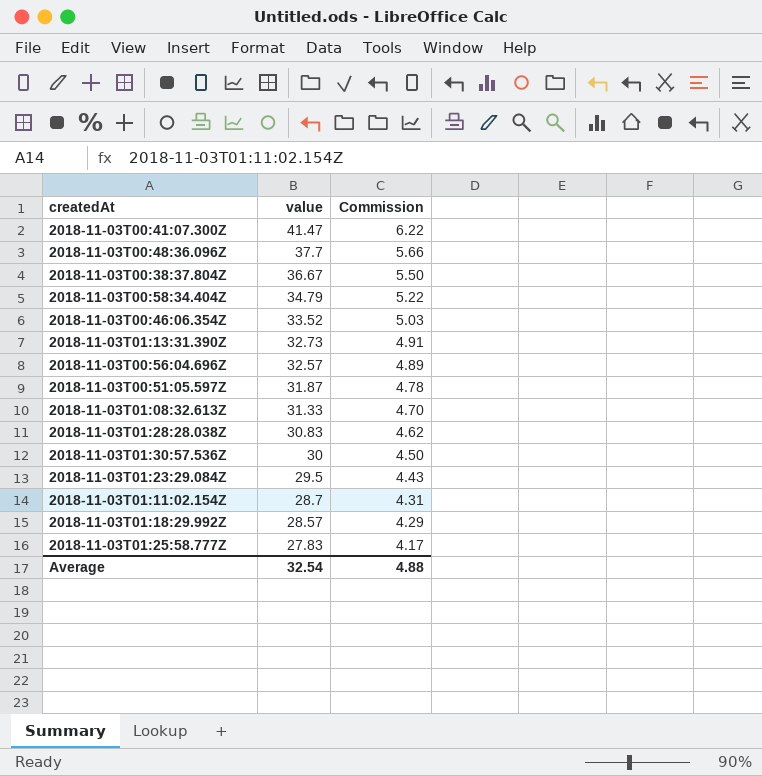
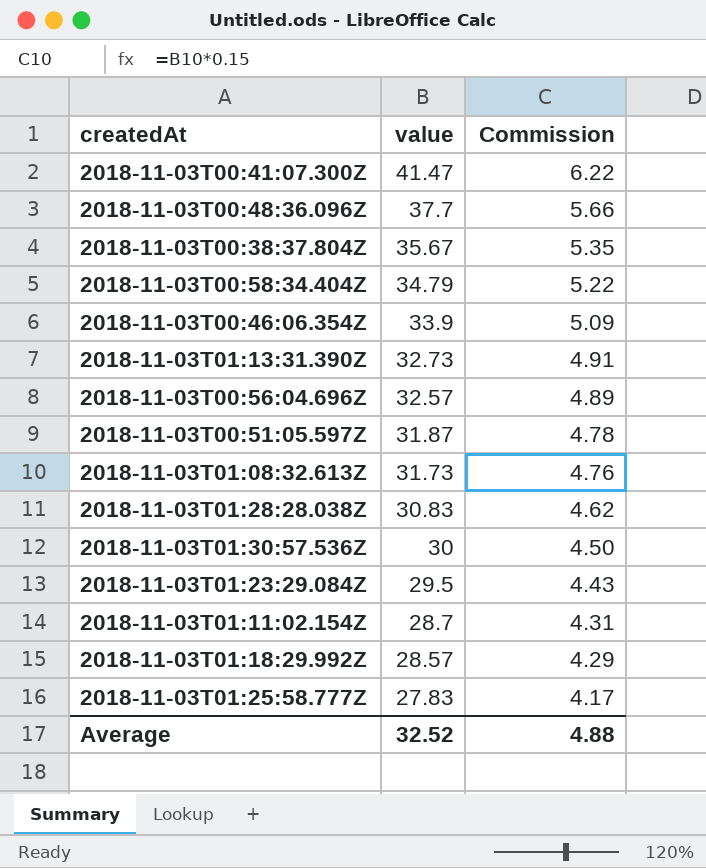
2018-11-03T00:38:37.804Z | value: 36.67 -> 35.67
2018-11-03T00:38:37.804Z | Commission: 5.50 -> 5.35
2018-11-03T00:46:06.354Z | value: 33.52 -> 33.9
2018-11-03T00:46:06.354Z | Commission: 5.03 -> 5.09
2018-11-03T01:08:32.613Z | value: 31.33 -> 31.73
2018-11-03T01:08:32.613Z | Commission: 4.70 -> 4.76
Average | value: 32.54 -> 32.52

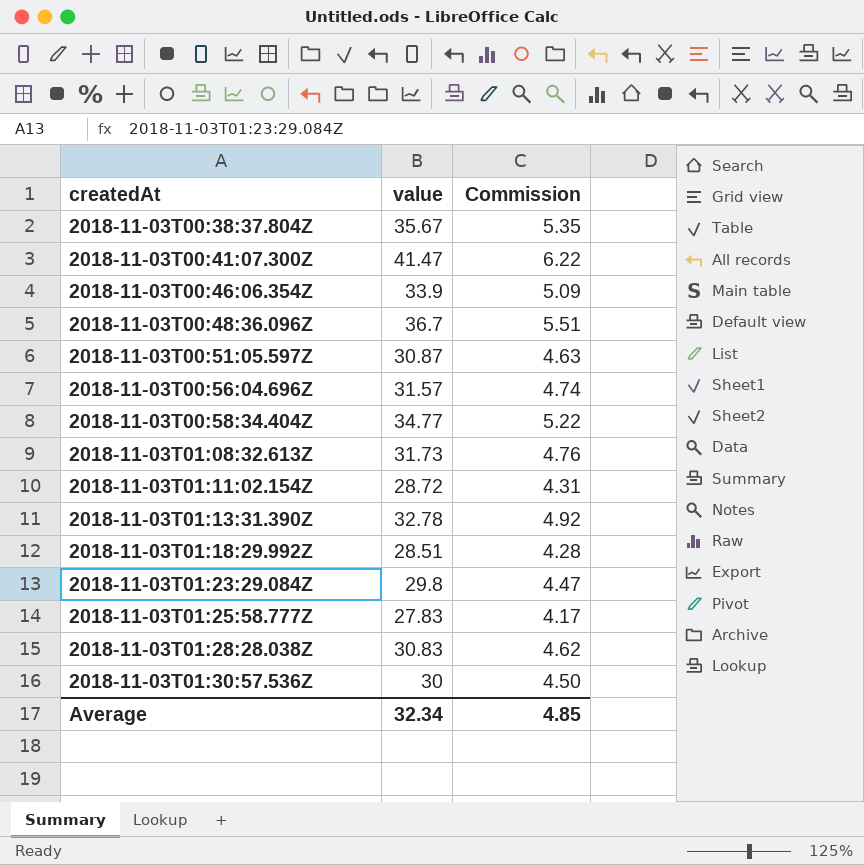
row order: value descending -> createdAt ascending
2018-11-03T00:48:36.096Z | value: 37.7 -> 36.7
2018-11-03T00:48:36.096Z | Commission: 5.66 -> 5.51
2018-11-03T00:51:05.597Z | value: 31.87 -> 30.87
2018-11-03T00:51:05.597Z | Commission: 4.78 -> 4.63
2018-11-03T00:56:04.696Z | value: 32.57 -> 31.57
2018-11-03T00:56:04.696Z | Commission: 4.89 -> 4.74
2018-11-03T00:58:34.404Z | value: 34.79 -> 34.77
2018-11-03T01:11:02.154Z | value: 28.7 -> 28.72
2018-11-03T01:13:31.390Z | value: 32.73 -> 32.78
2018-11-03T01:13:31.390Z | Commission: 4.91 -> 4.92
2018-11-03T01:18:29.992Z | value: 28.57 -> 28.51
2018-11-03T01:18:29.992Z | Commission: 4.29 -> 4.28
2018-11-03T01:23:29.084Z | value: 29.5 -> 29.8
2018-11-03T01:23:29.084Z | Commission: 4.43 -> 4.47
Average | value: 32.52 -> 32.34
Average | Commission: 4.88 -> 4.85

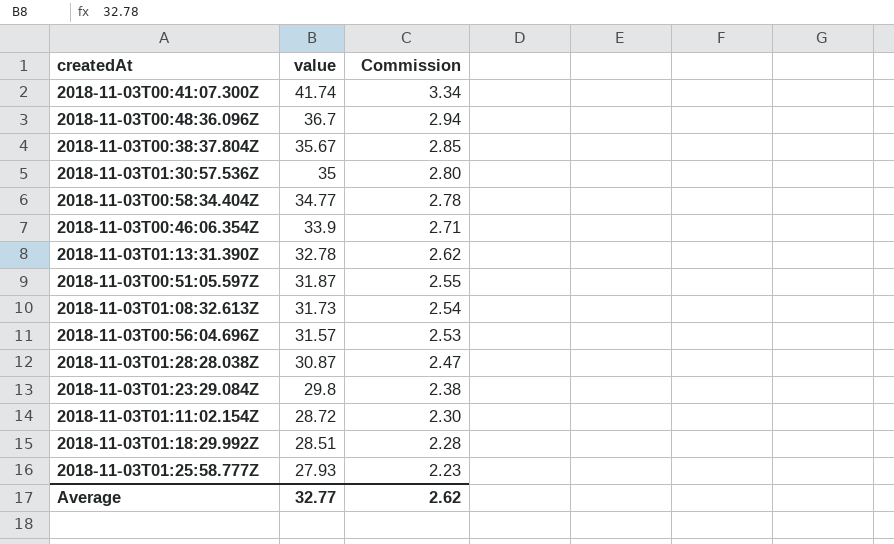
row order: createdAt ascending -> value descending
column Commission | formula: [value] * 0.15 -> [value] * 0.08
2018-11-03T00:41:07.300Z | value: 41.47 -> 41.74
2018-11-03T01:30:57.536Z | value: 30 -> 35
2018-11-03T00:51:05.597Z | value: 30.87 -> 31.87
2018-11-03T01:28:28.038Z | value: 30.83 -> 30.87
2018-11-03T01:25:58.777Z | value: 27.83 -> 27.93
Average | value: 32.34 -> 32.77
Average | Commission: 4.85 -> 2.62

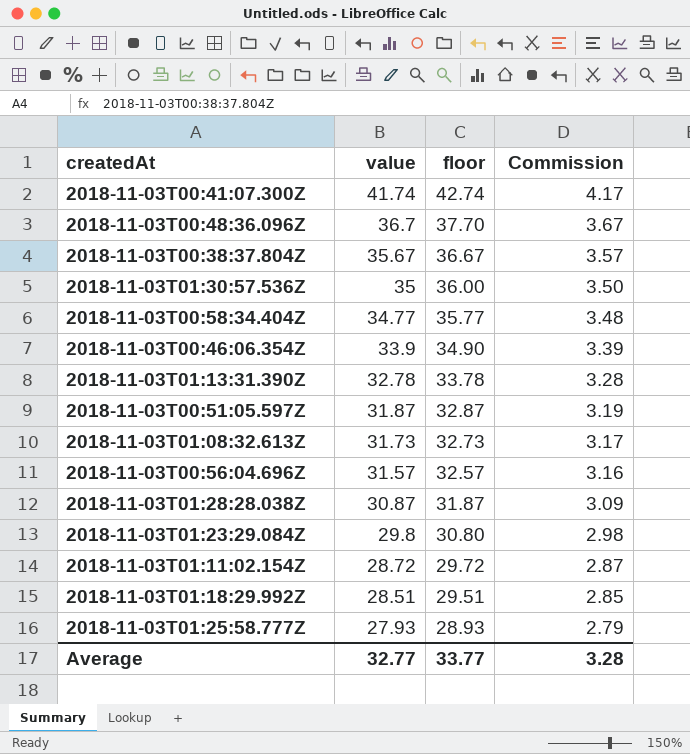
column floor | formula: none -> [value] + 1
column Commission | formula: [value] * 0.08 -> [value] * 0.1
Average | Commission: 2.62 -> 3.28

